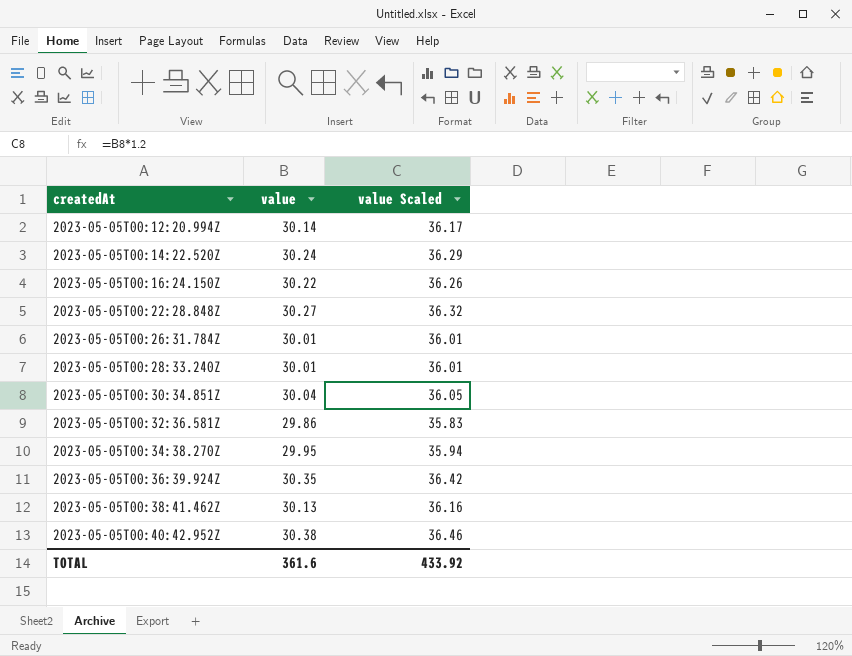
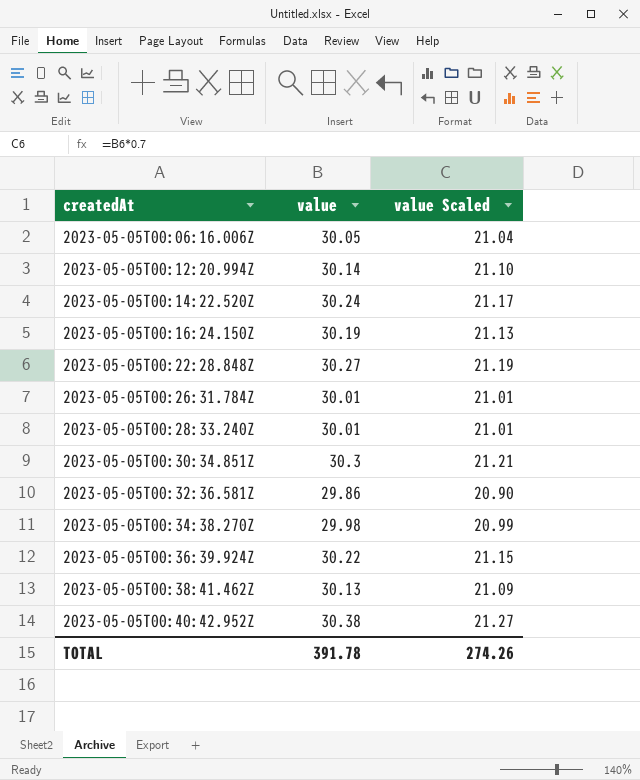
column value Scaled | formula: [value] * 1.2 -> [value] * 0.7
row 2023-05-05T00:06:16.006Z: none -> 30.05 | 21.04
2023-05-05T00:16:24.150Z | value: 30.22 -> 30.19
2023-05-05T00:30:34.851Z | value: 30.04 -> 30.3
2023-05-05T00:34:38.270Z | value: 29.95 -> 29.98
2023-05-05T00:36:39.924Z | value: 30.35 -> 30.22
TOTAL | value: 361.6 -> 391.78
TOTAL | value Scaled: 433.92 -> 274.26

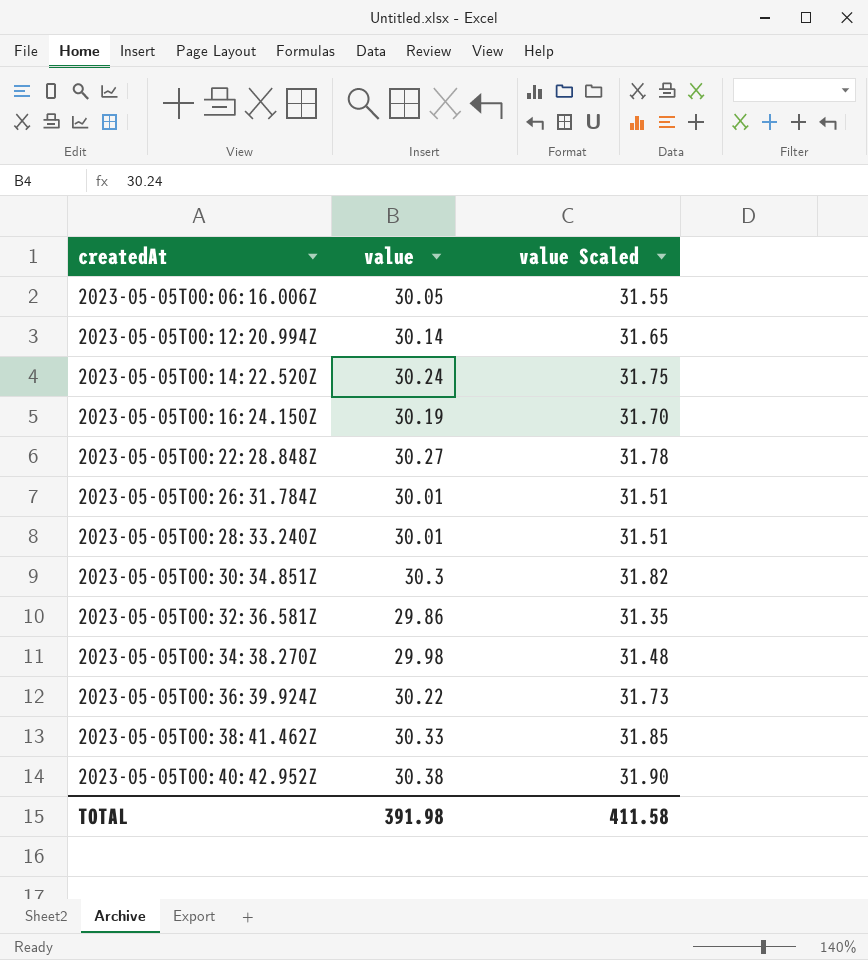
column value Scaled | formula: [value] * 0.7 -> [value] * 1.05
2023-05-05T00:38:41.462Z | value: 30.13 -> 30.33
TOTAL | value: 391.78 -> 391.98
TOTAL | value Scaled: 274.26 -> 411.58

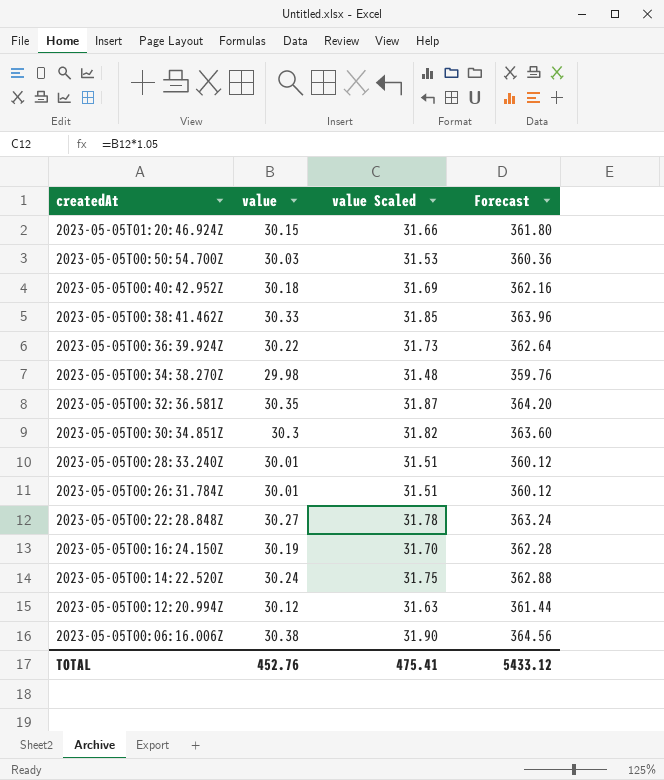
row order: createdAt ascending -> createdAt descending
column Forecast | formula: none -> [value] * 12
row 2023-05-05T01:20:46.924Z: none -> 30.15 | 31.66 | 361.80
row 2023-05-05T00:50:54.700Z: none -> 30.03 | 31.53 | 360.36
2023-05-05T00:40:42.952Z | value: 30.38 -> 30.18
2023-05-05T00:40:42.952Z | value Scaled: 31.90 -> 31.69
2023-05-05T00:32:36.581Z | value: 29.86 -> 30.35
2023-05-05T00:32:36.581Z | value Scaled: 31.35 -> 31.87
2023-05-05T00:12:20.994Z | value: 30.14 -> 30.12
2023-05-05T00:12:20.994Z | value Scaled: 31.65 -> 31.63
2023-05-05T00:06:16.006Z | value: 30.05 -> 30.38
2023-05-05T00:06:16.006Z | value Scaled: 31.55 -> 31.90
TOTAL | value: 391.98 -> 452.76
TOTAL | value Scaled: 411.58 -> 475.41

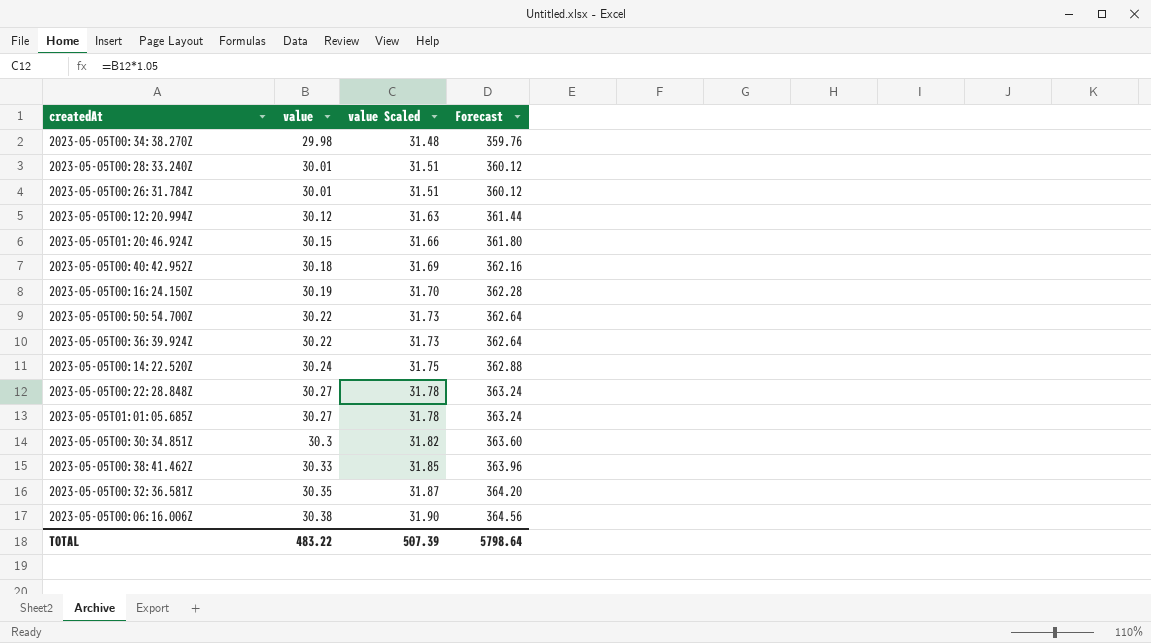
row order: createdAt descending -> value ascending
2023-05-05T00:50:54.700Z | value: 30.03 -> 30.22
2023-05-05T00:50:54.700Z | value Scaled: 31.53 -> 31.73
2023-05-05T00:50:54.700Z | Forecast: 360.36 -> 362.64
row 2023-05-05T01:01:05.685Z: none -> 30.27 | 31.78 | 363.24
TOTAL | value: 452.76 -> 483.22
TOTAL | value Scaled: 475.41 -> 507.39
TOTAL | Forecast: 5433.12 -> 5798.64

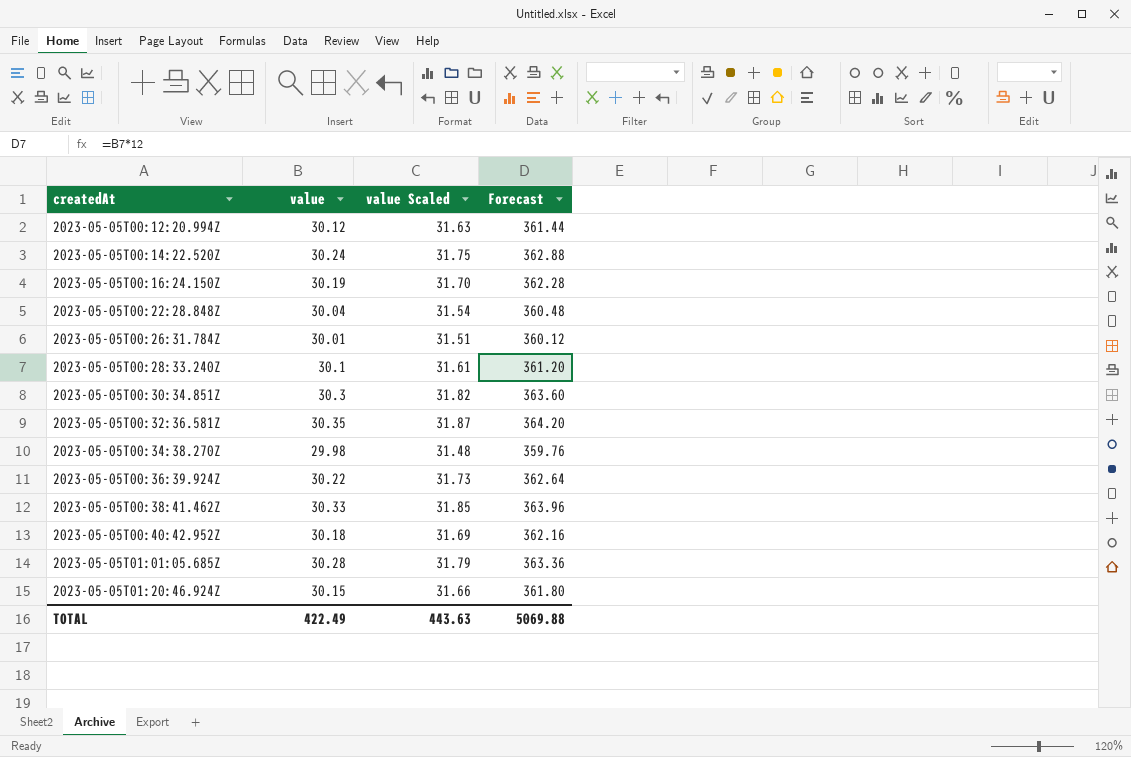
row order: value ascending -> createdAt ascending
row 2023-05-05T00:50:54.700Z: 30.22 | 31.73 | 362.64 -> none
row 2023-05-05T00:06:16.006Z: 30.38 | 31.90 | 364.56 -> none
2023-05-05T00:22:28.848Z | value: 30.27 -> 30.04
2023-05-05T00:22:28.848Z | value Scaled: 31.78 -> 31.54
2023-05-05T00:22:28.848Z | Forecast: 363.24 -> 360.48
2023-05-05T00:28:33.240Z | value: 30.01 -> 30.1
2023-05-05T00:28:33.240Z | value Scaled: 31.51 -> 31.61
2023-05-05T00:28:33.240Z | Forecast: 360.12 -> 361.20
2023-05-05T01:01:05.685Z | value: 30.27 -> 30.28
2023-05-05T01:01:05.685Z | value Scaled: 31.78 -> 31.79
2023-05-05T01:01:05.685Z | Forecast: 363.24 -> 363.36
TOTAL | value: 483.22 -> 422.49
TOTAL | value Scaled: 507.39 -> 443.63
TOTAL | Forecast: 5798.64 -> 5069.88

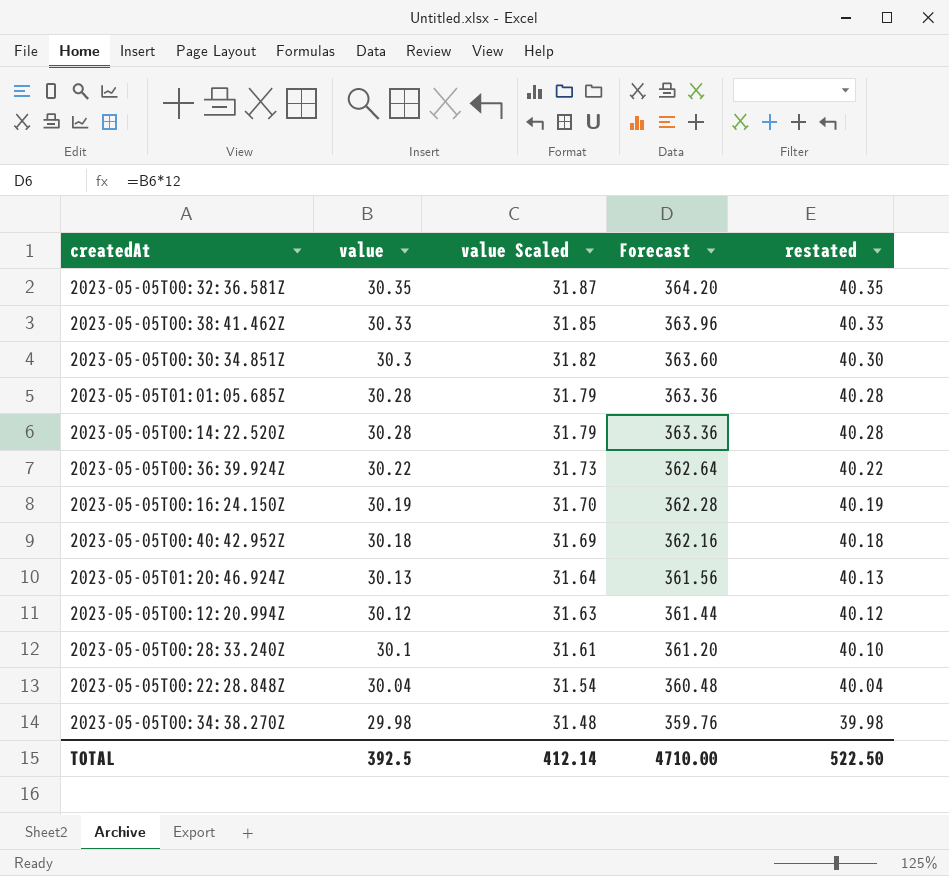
row order: createdAt ascending -> value descending
column restated | formula: none -> [value] + 10
row 2023-05-05T00:26:31.784Z: 30.01 | 31.51 | 360.12 -> none
2023-05-05T00:14:22.520Z | value: 30.24 -> 30.28
2023-05-05T00:14:22.520Z | value Scaled: 31.75 -> 31.79
2023-05-05T00:14:22.520Z | Forecast: 362.88 -> 363.36
2023-05-05T01:20:46.924Z | value: 30.15 -> 30.13
2023-05-05T01:20:46.924Z | value Scaled: 31.66 -> 31.64
2023-05-05T01:20:46.924Z | Forecast: 361.80 -> 361.56
TOTAL | value: 422.49 -> 392.5
TOTAL | value Scaled: 443.63 -> 412.14
TOTAL | Forecast: 5069.88 -> 4710.00

